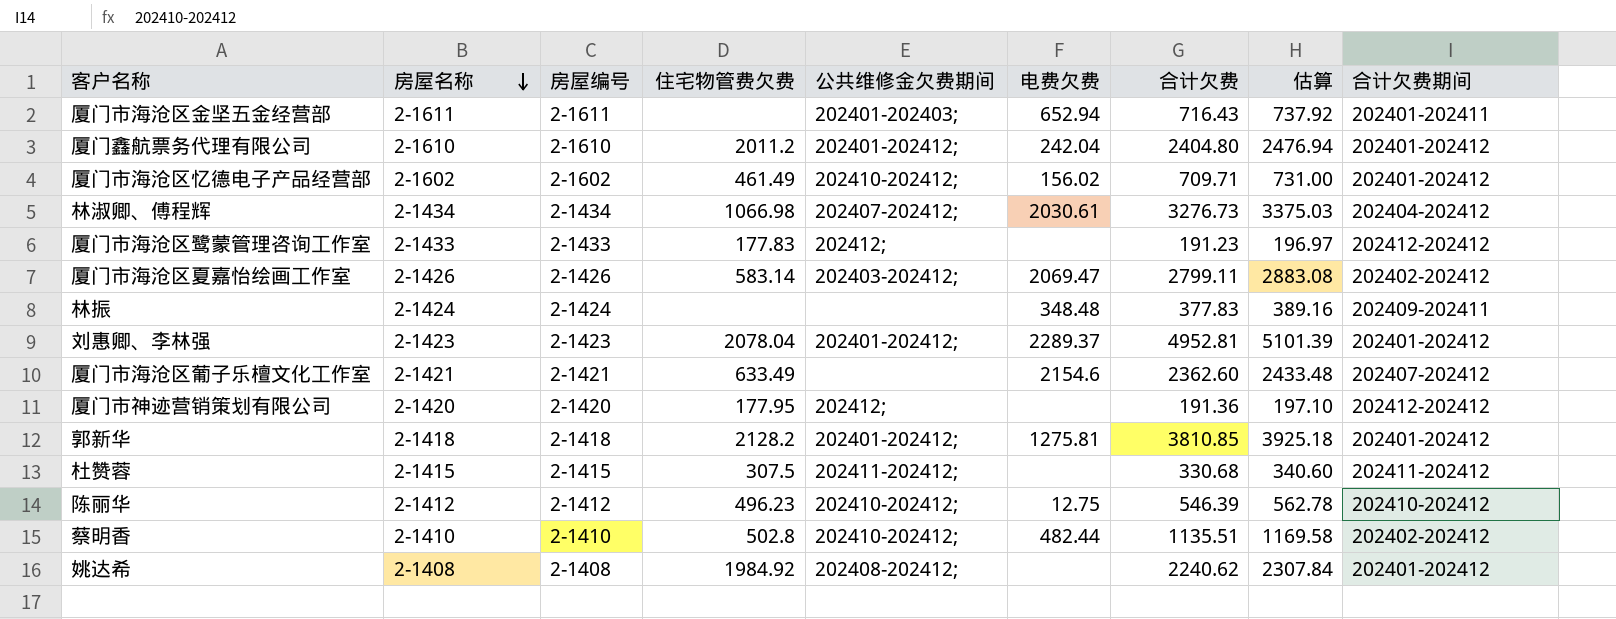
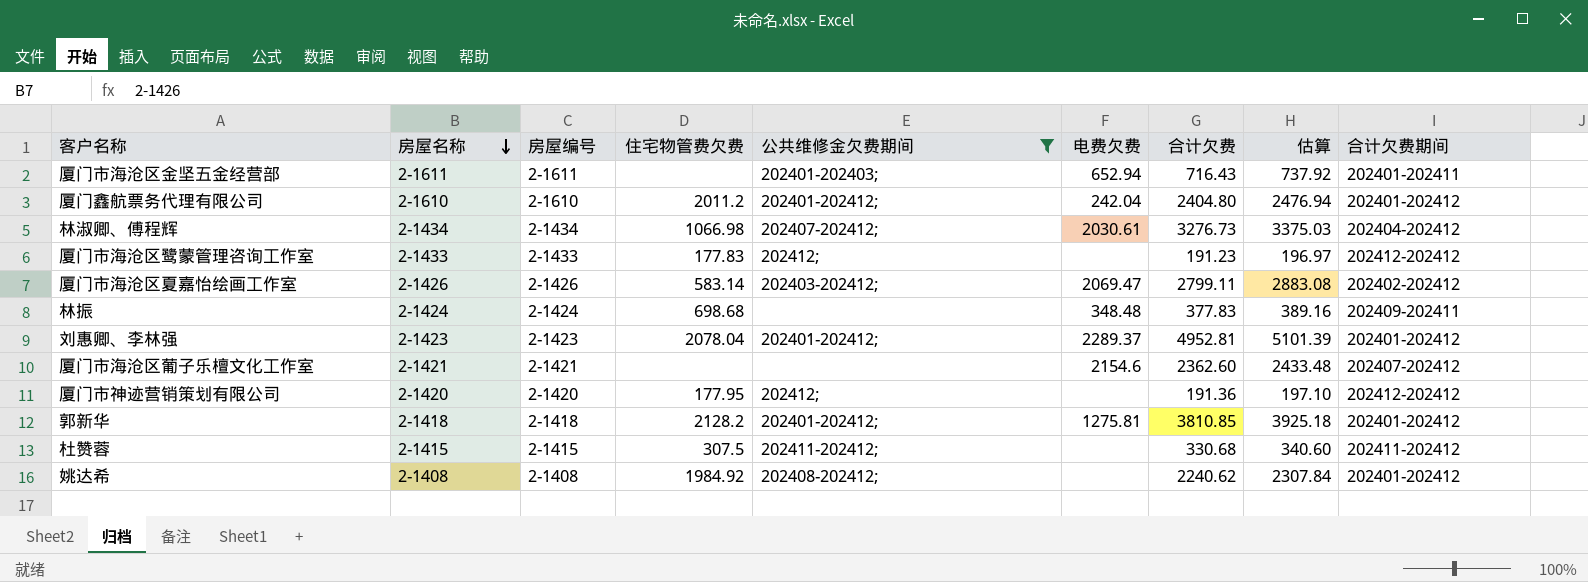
filter: none -> 公共维修金欠费期间 != 202410-202412;
林振 | 住宅物管费欠费: none -> 698.68
厦门市海沧区葡子乐檀文化工作室 | 住宅物管费欠费: 633.49 -> none

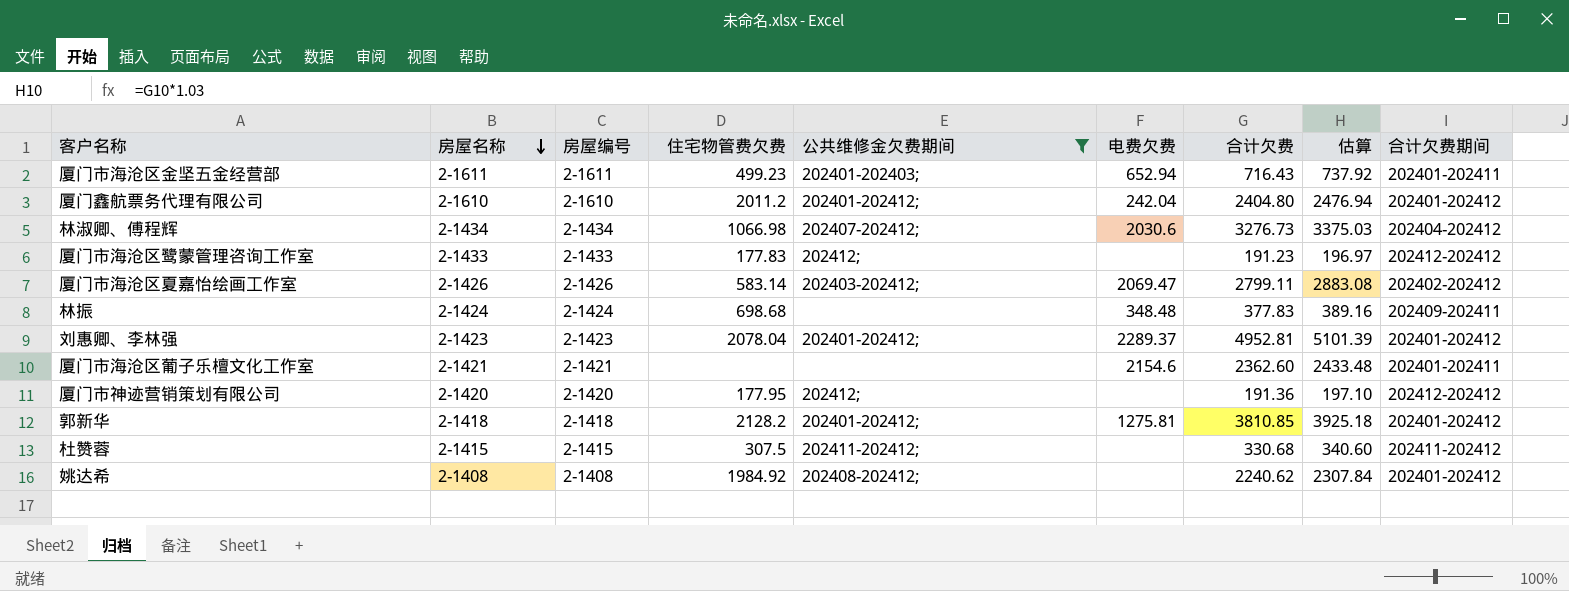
厦门市海沧区金坚五金经营部 | 住宅物管费欠费: none -> 499.23
林淑卿、傅程辉 | 电费欠费: 2030.61 -> 2030.6
厦门市海沧区葡子乐檀文化工作室 | 合计欠费期间: 202407-202412 -> 202401-202411

